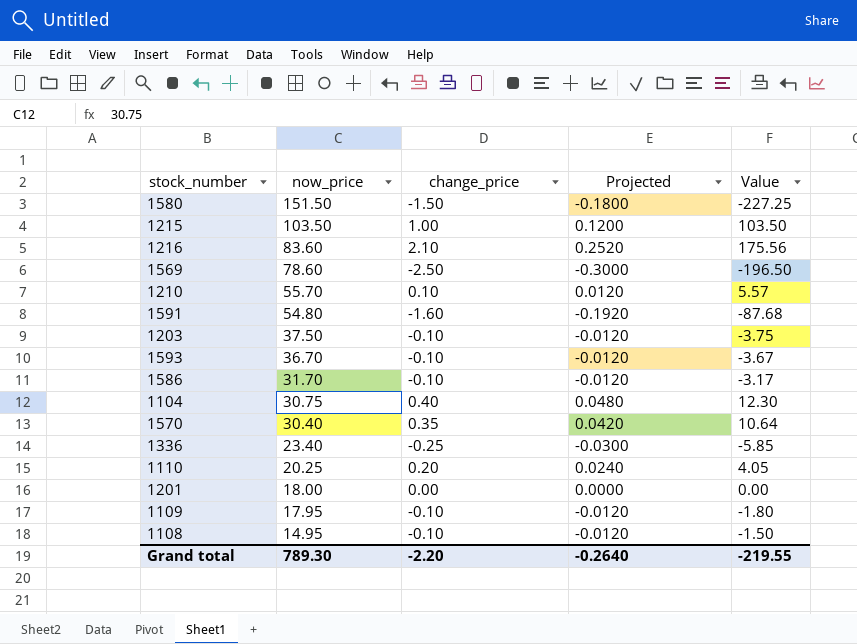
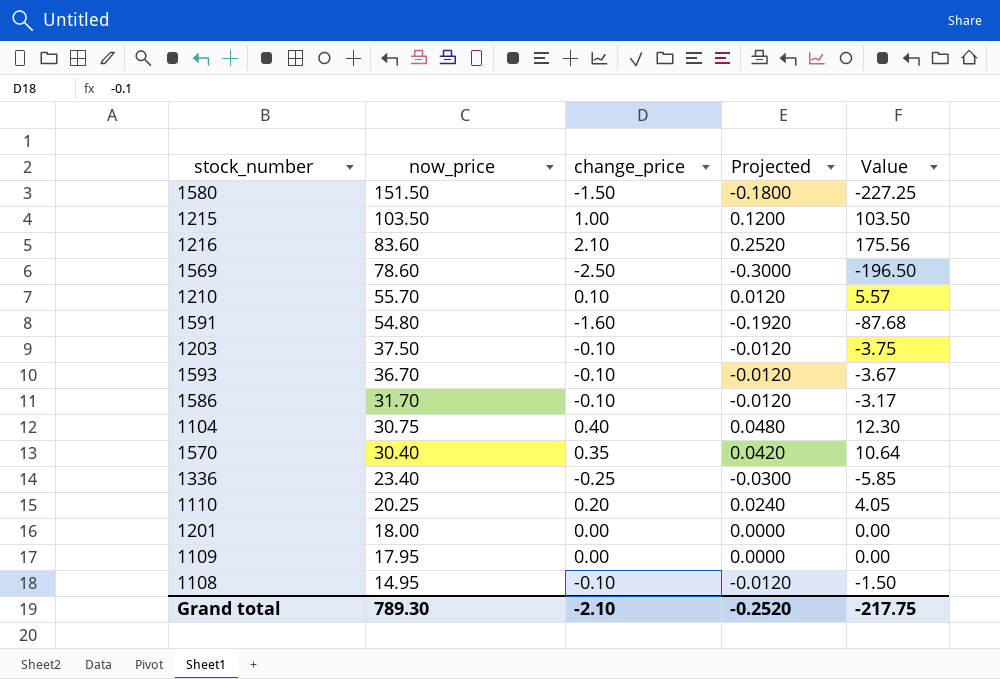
1109 | change_price: -0.10 -> 0.00
1109 | Projected: -0.0120 -> 0.0000
1109 | Value: -1.80 -> 0.00
Grand total | change_price: -2.20 -> -2.10
Grand total | Projected: -0.2640 -> -0.2520
Grand total | Value: -219.55 -> -217.75

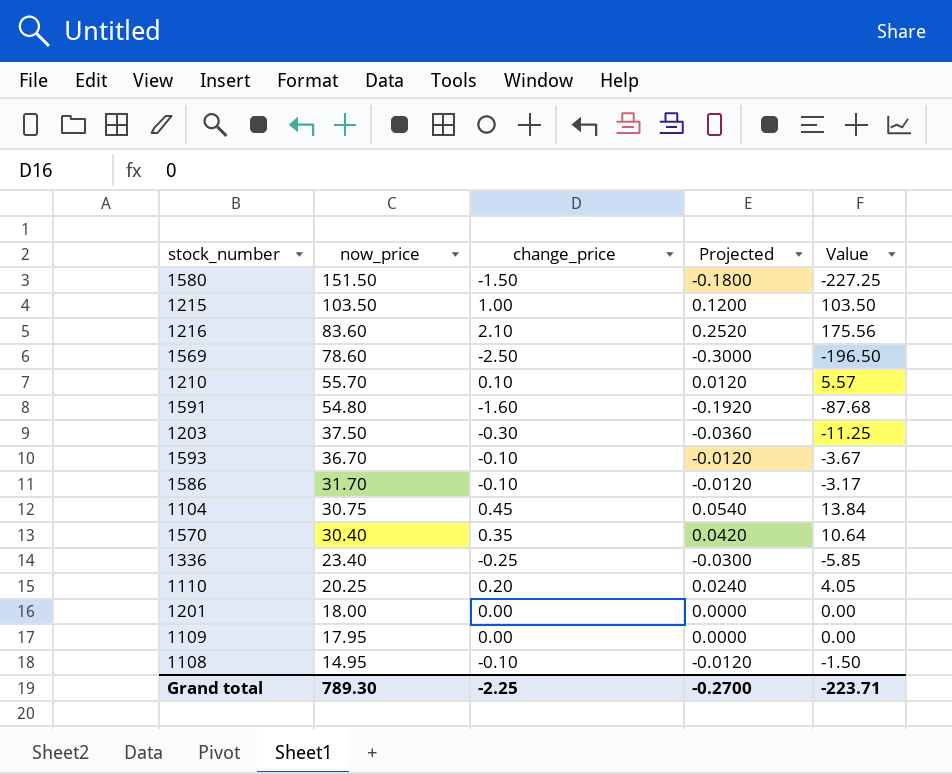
1203 | change_price: -0.10 -> -0.30
1203 | Projected: -0.0120 -> -0.0360
1203 | Value: -3.75 -> -11.25
1104 | change_price: 0.40 -> 0.45
1104 | Projected: 0.0480 -> 0.0540
1104 | Value: 12.30 -> 13.84
Grand total | change_price: -2.10 -> -2.25
Grand total | Projected: -0.2520 -> -0.2700
Grand total | Value: -217.75 -> -223.71

